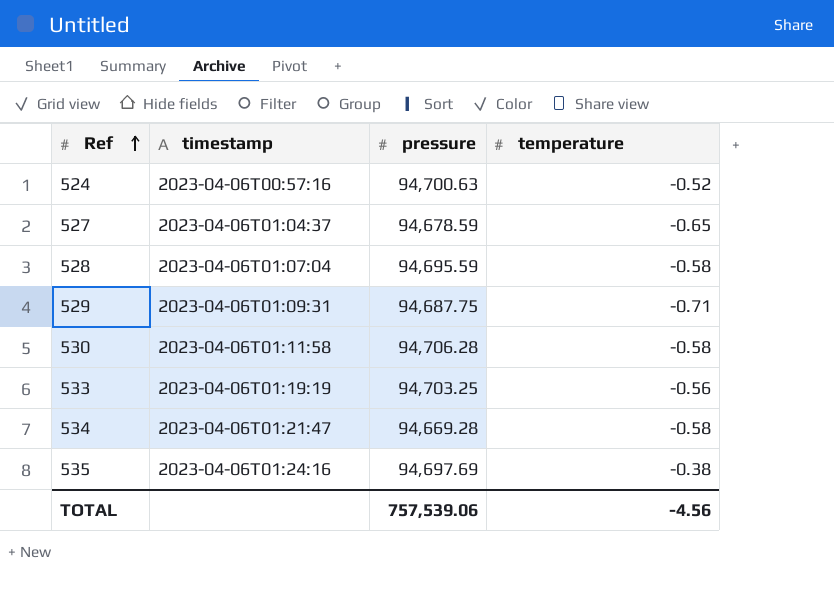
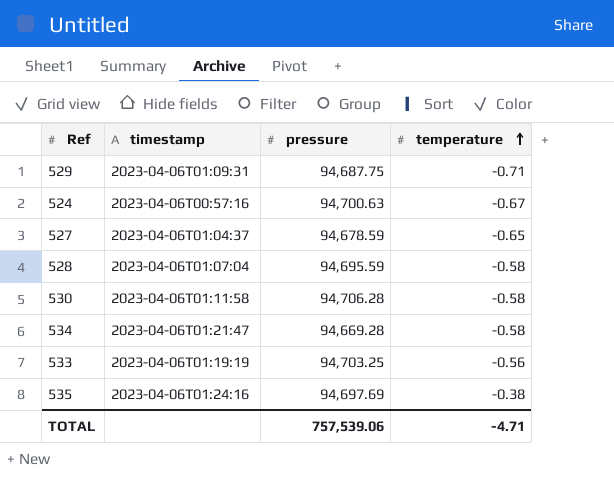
row order: Ref ascending -> temperature ascending
524 | temperature: -0.52 -> -0.67
TOTAL | temperature: -4.56 -> -4.71

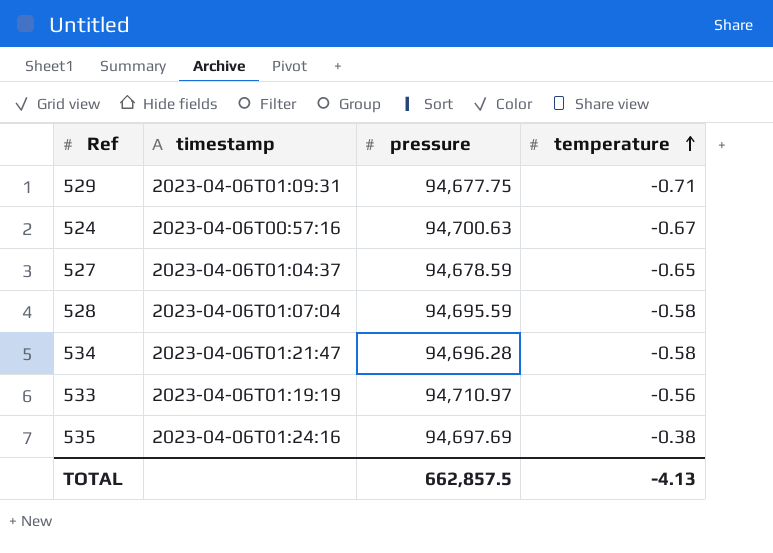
row 530: 2023-04-06T01:11:58 | 94,706.28 | -0.58 -> none
529 | pressure: 94,687.75 -> 94,677.75
534 | pressure: 94,669.28 -> 94,696.28
533 | pressure: 94,703.25 -> 94,710.97
TOTAL | pressure: 757,539.06 -> 662,857.5
TOTAL | temperature: -4.71 -> -4.13

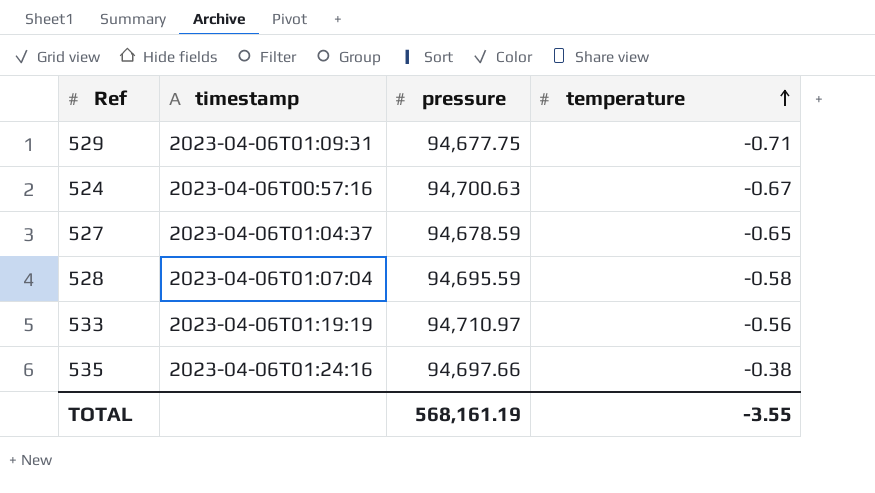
row 534: 2023-04-06T01:21:47 | 94,696.28 | -0.58 -> none
535 | pressure: 94,697.69 -> 94,697.66
TOTAL | pressure: 662,857.5 -> 568,161.19
TOTAL | temperature: -4.13 -> -3.55

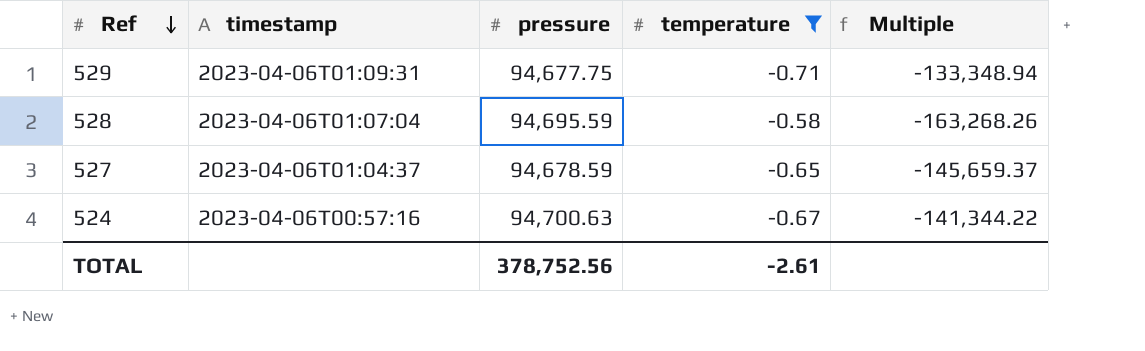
filter: none -> temperature <= -0.58
row order: temperature ascending -> Ref descending
column Multiple | formula: none -> [pressure] / [temperature]
TOTAL | pressure: 568,161.19 -> 378,752.56
TOTAL | temperature: -3.55 -> -2.61

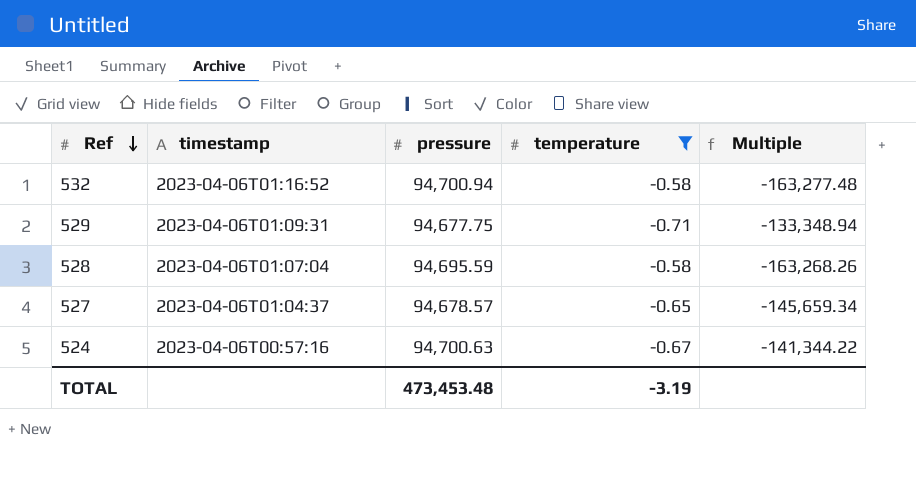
row 532: none -> 2023-04-06T01:16:52 | 94,700.94 | -0.58 | -163,277.48
527 | pressure: 94,678.59 -> 94,678.57
527 | Multiple: -145,659.37 -> -145,659.34
TOTAL | pressure: 378,752.56 -> 473,453.48
TOTAL | temperature: -2.61 -> -3.19

